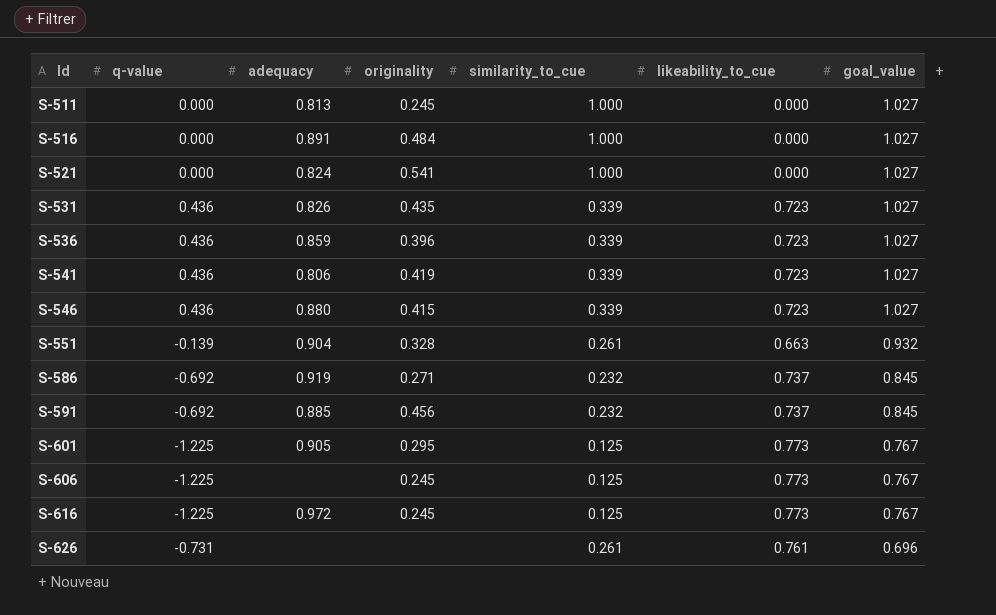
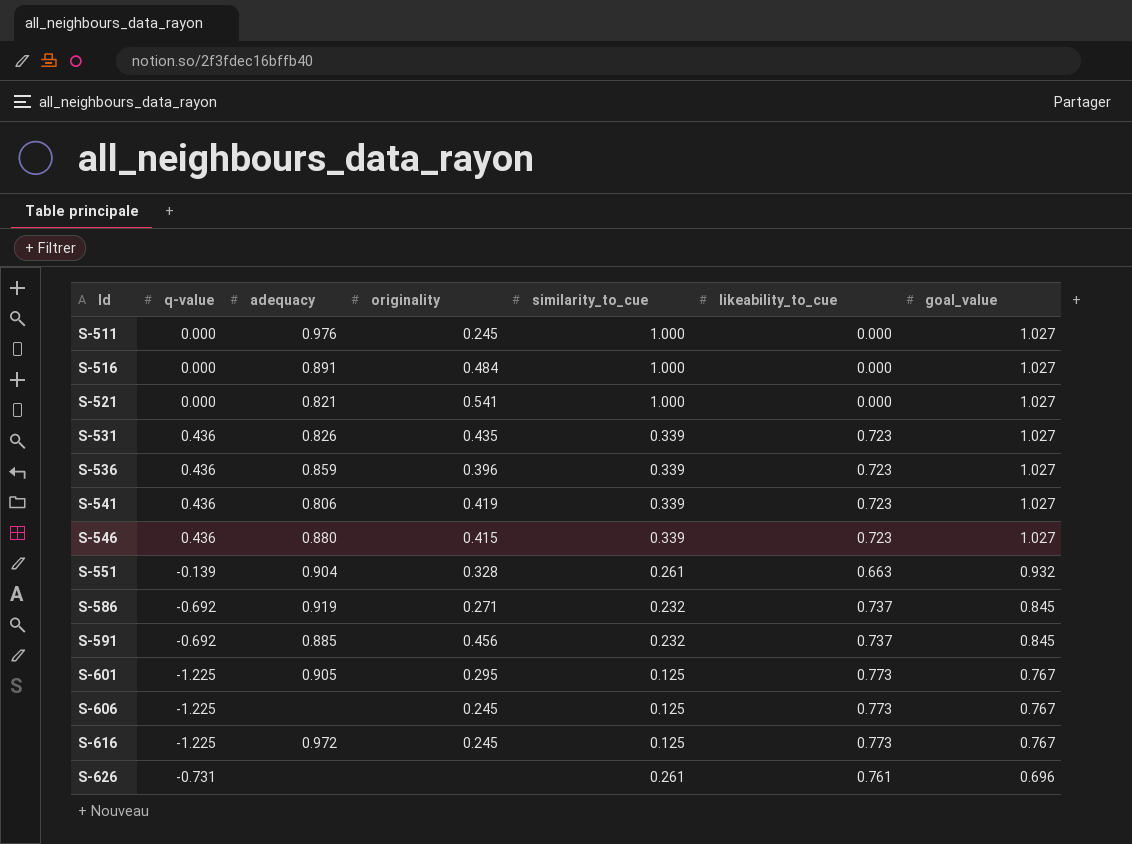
S-511 | adequacy: 0.813 -> 0.976
S-521 | adequacy: 0.824 -> 0.821

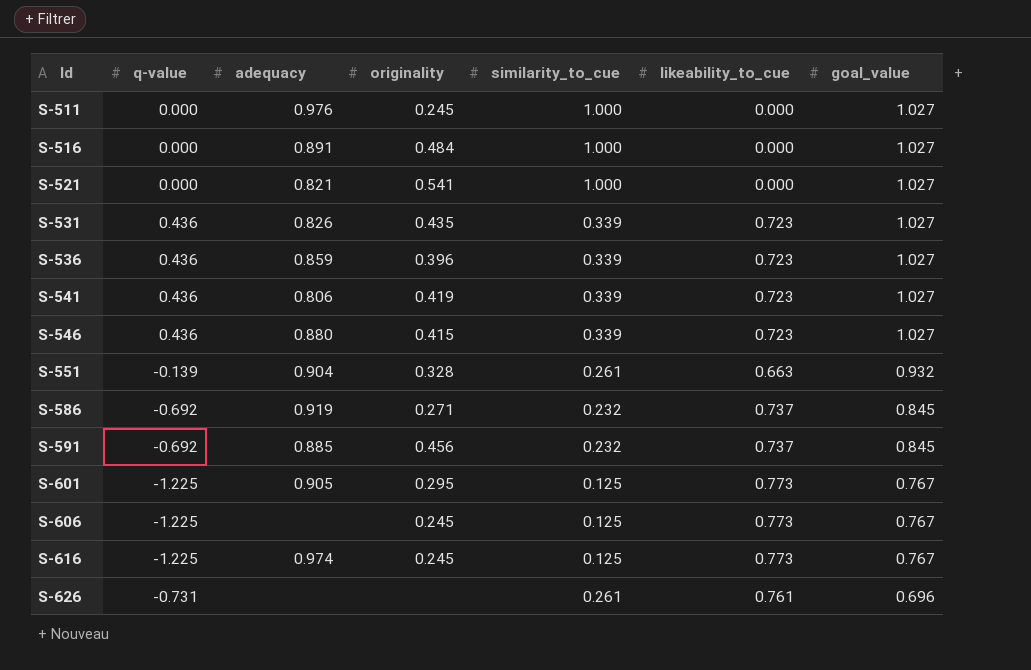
S-616 | adequacy: 0.972 -> 0.974

